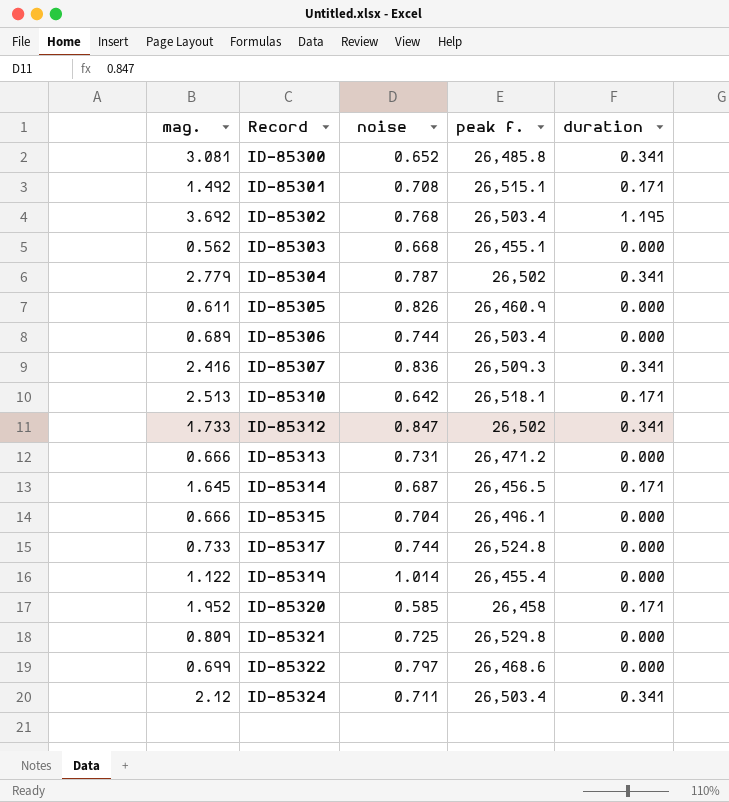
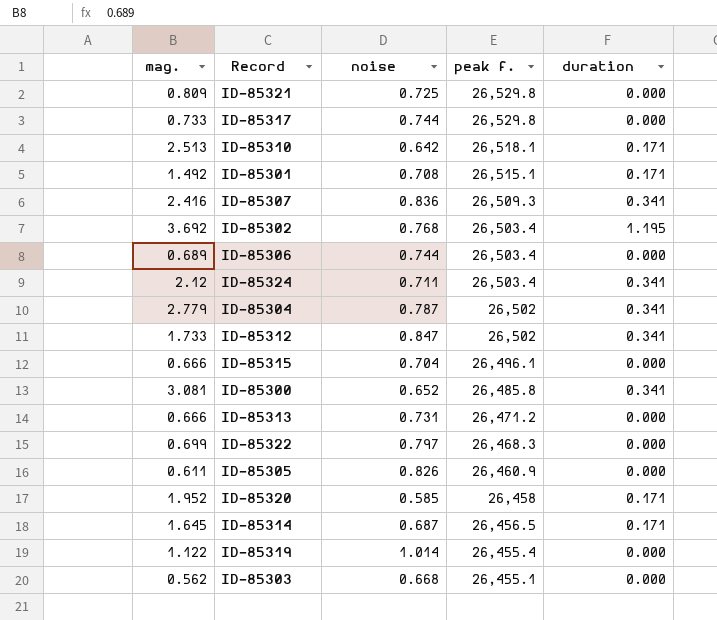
row order: Record ascending -> peak f. descending
ID-85317 | peak f.: 26,524.8 -> 26,529.8
ID-85322 | peak f.: 26,468.6 -> 26,468.3

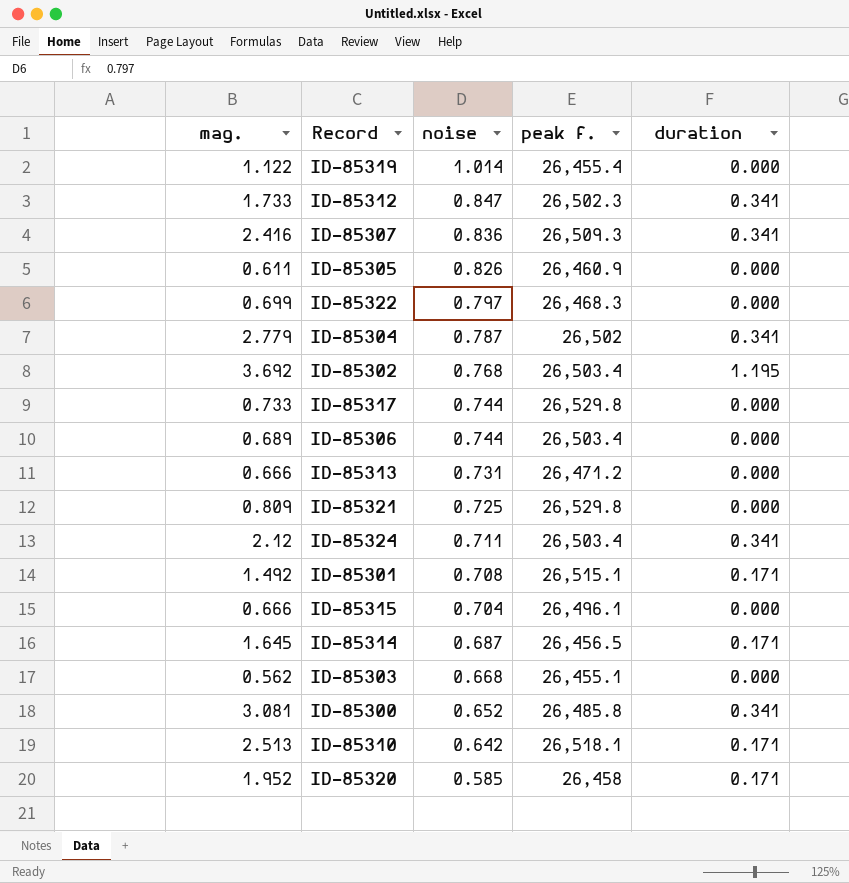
row order: peak f. descending -> noise descending
ID-85312 | peak f.: 26,502 -> 26,502.3

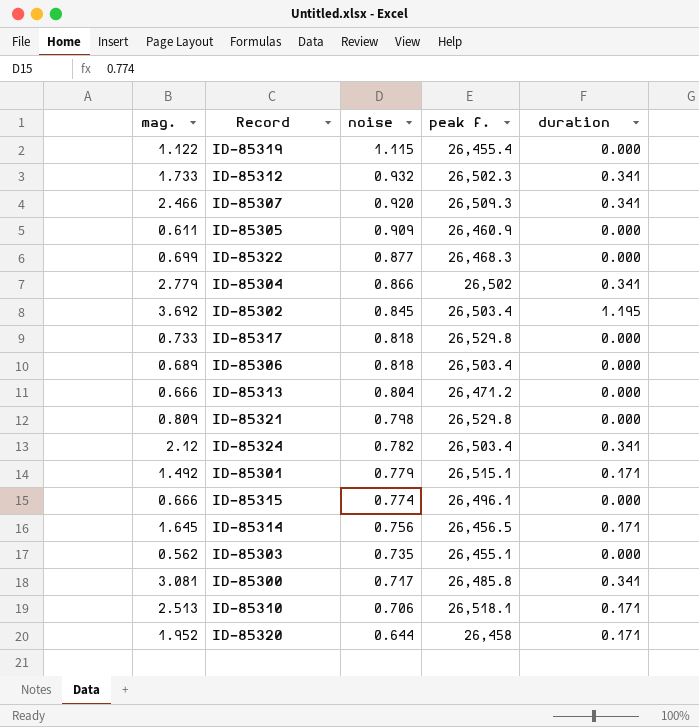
ID-85319 | noise: 1.014 -> 1.115
ID-85312 | noise: 0.847 -> 0.932
ID-85307 | mag.: 2.416 -> 2.466
ID-85307 | noise: 0.836 -> 0.920
ID-85305 | noise: 0.826 -> 0.909
ID-85322 | noise: 0.797 -> 0.877
ID-85304 | noise: 0.787 -> 0.866
ID-85302 | noise: 0.768 -> 0.845
ID-85317 | noise: 0.744 -> 0.818
ID-85306 | noise: 0.744 -> 0.818
ID-85313 | noise: 0.731 -> 0.804
ID-85321 | noise: 0.725 -> 0.798
ID-85324 | noise: 0.711 -> 0.782
ID-85301 | noise: 0.708 -> 0.779
ID-85315 | noise: 0.704 -> 0.774
ID-85314 | noise: 0.687 -> 0.756
ID-85303 | noise: 0.668 -> 0.735
ID-85300 | noise: 0.652 -> 0.717
ID-85310 | noise: 0.642 -> 0.706
ID-85320 | noise: 0.585 -> 0.644

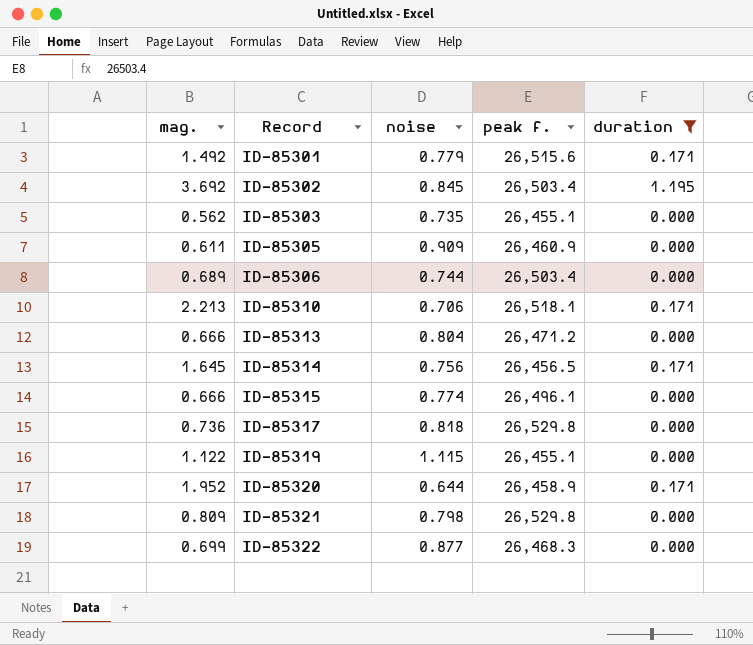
filter: none -> duration != 0.341
row order: noise descending -> Record ascending
ID-85301 | peak f.: 26,515.1 -> 26,515.6
ID-85306 | noise: 0.818 -> 0.744
ID-85310 | mag.: 2.513 -> 2.213
ID-85317 | mag.: 0.733 -> 0.736
ID-85319 | peak f.: 26,455.4 -> 26,455.1
ID-85320 | peak f.: 26,458 -> 26,458.9

